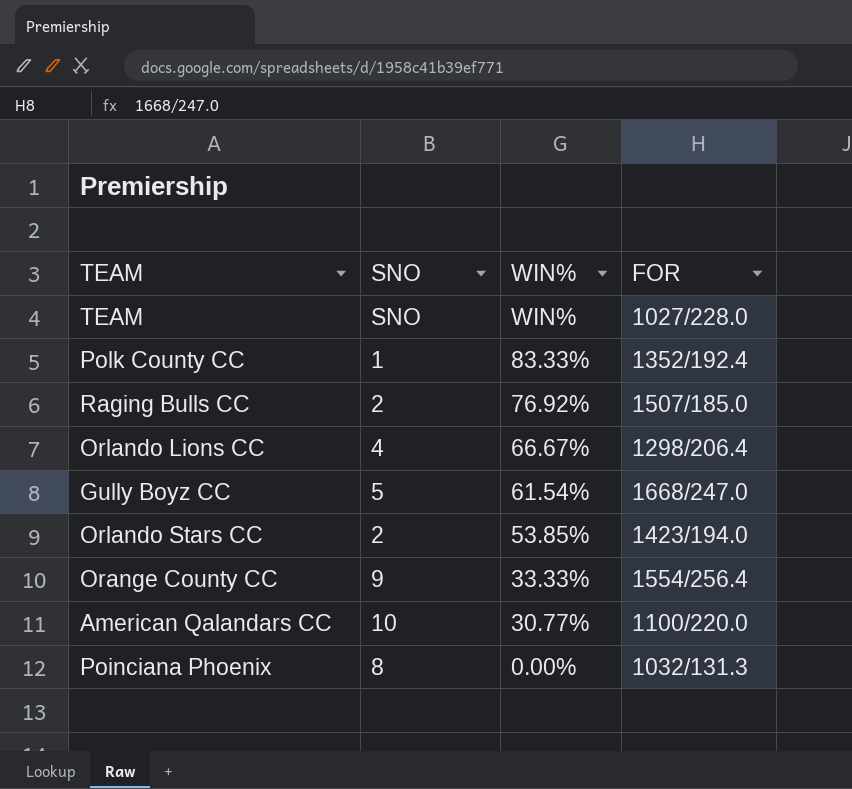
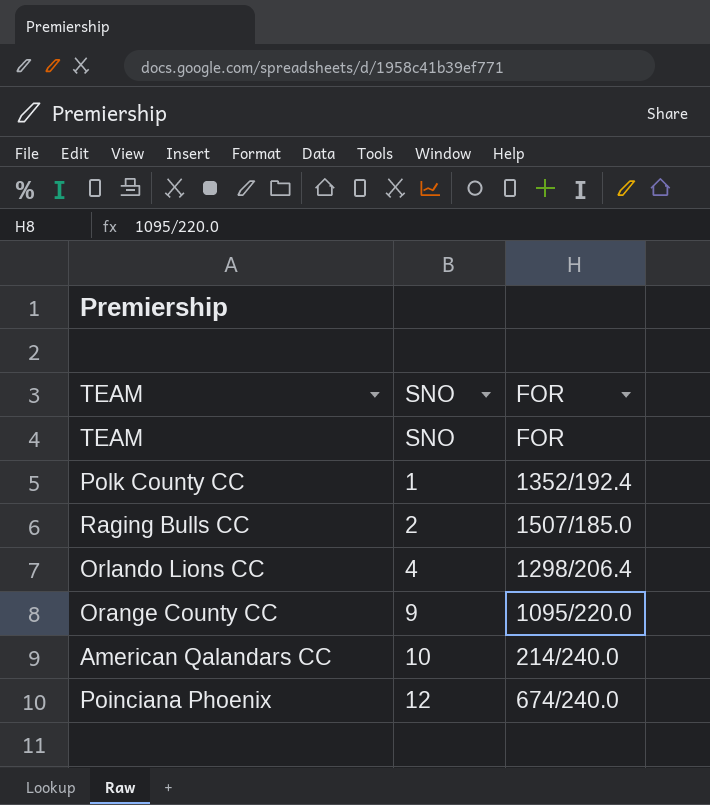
column WIN% | position: 3 -> none
row Gully Boyz CC: 5 | 61.54% | 1668/247.0 -> none
row Orlando Stars CC: 2 | 53.85% | 1423/194.0 -> none
TEAM | FOR: 1027/228.0 -> FOR
Orange County CC | FOR: 1554/256.4 -> 1095/220.0
American Qalandars CC | FOR: 1100/220.0 -> 214/240.0
Poinciana Phoenix | SNO: 8 -> 12
Poinciana Phoenix | FOR: 1032/131.3 -> 674/240.0

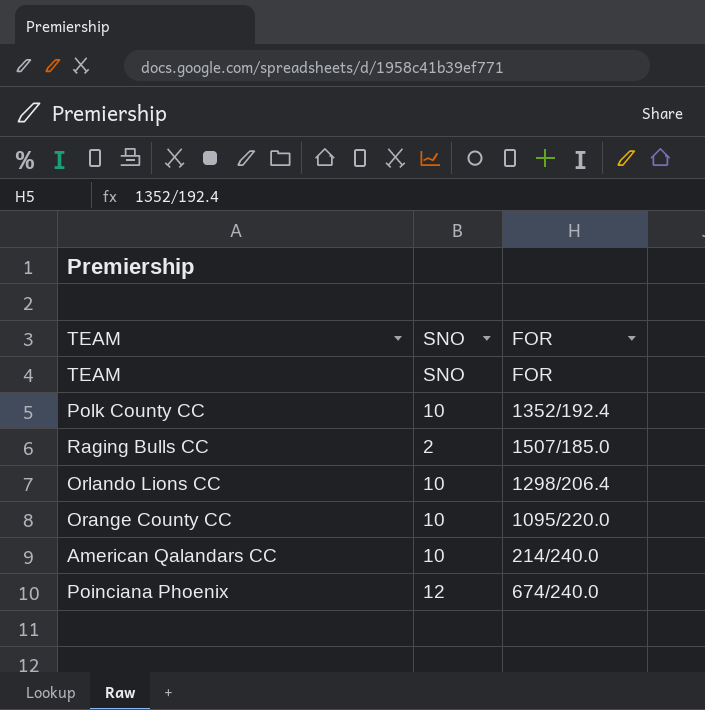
Polk County CC | SNO: 1 -> 10
Orlando Lions CC | SNO: 4 -> 10
Orange County CC | SNO: 9 -> 10

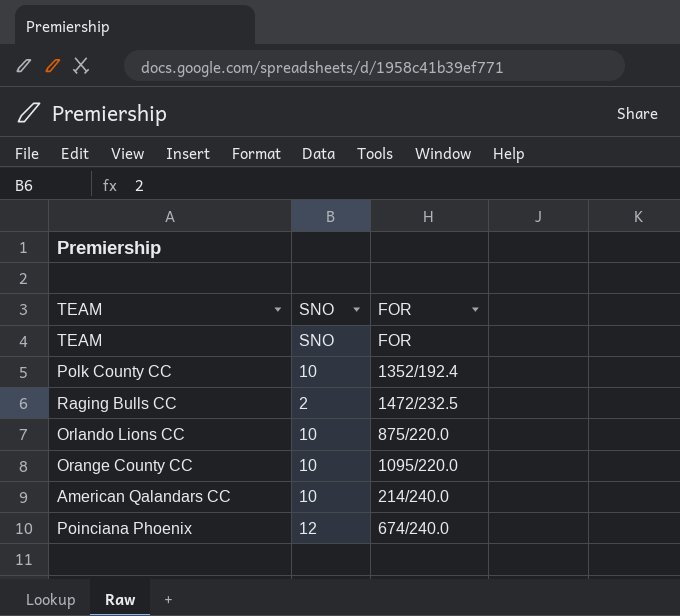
Raging Bulls CC | FOR: 1507/185.0 -> 1472/232.5
Orlando Lions CC | FOR: 1298/206.4 -> 875/220.0

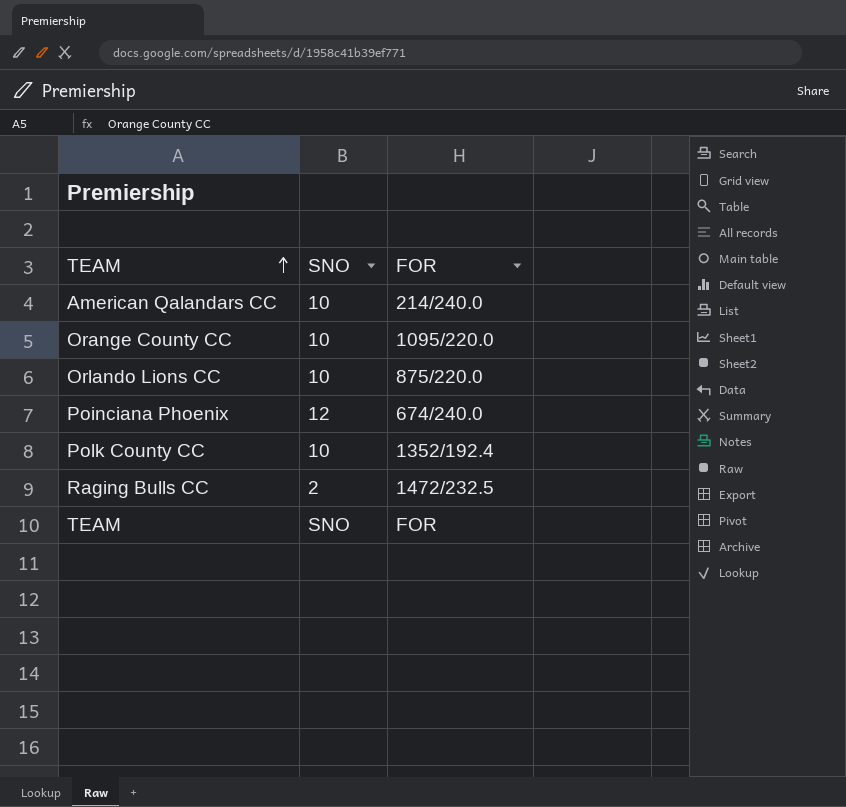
row order: none -> TEAM ascending

